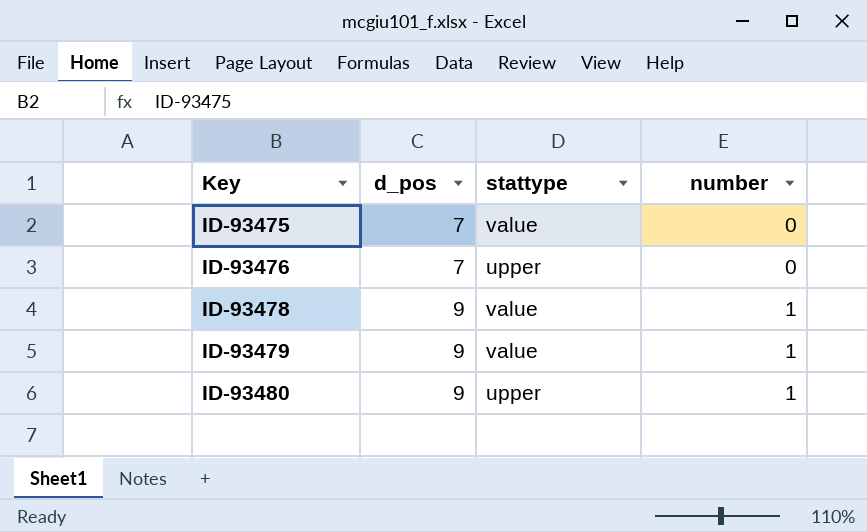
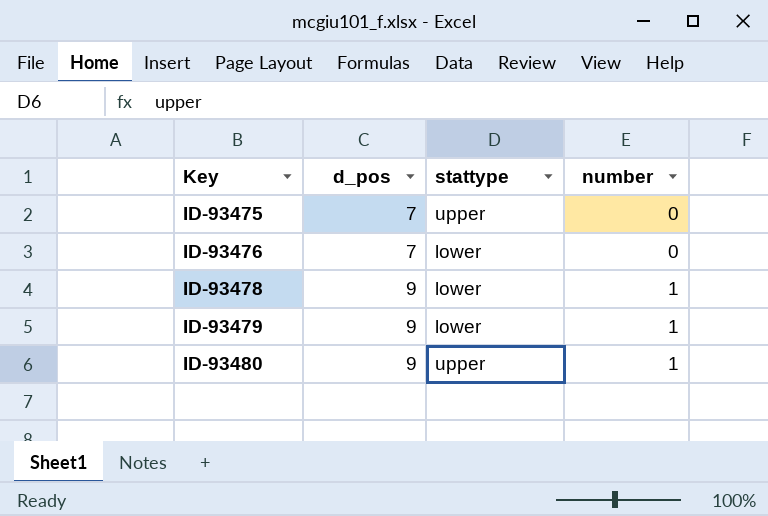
ID-93475 | stattype: value -> upper
ID-93476 | stattype: upper -> lower
ID-93478 | stattype: value -> lower
ID-93479 | stattype: value -> lower

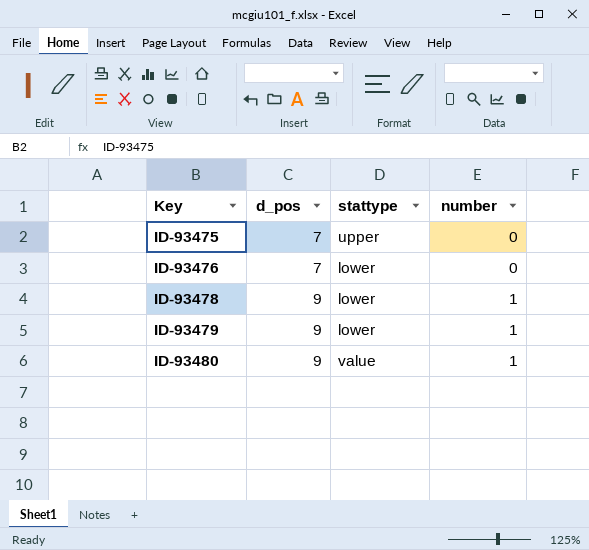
ID-93480 | stattype: upper -> value

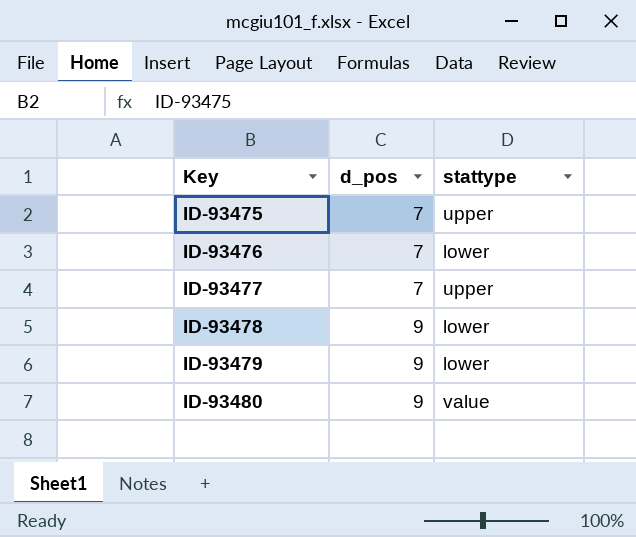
column number | position: 4 -> none
row ID-93477: none -> 7 | upper

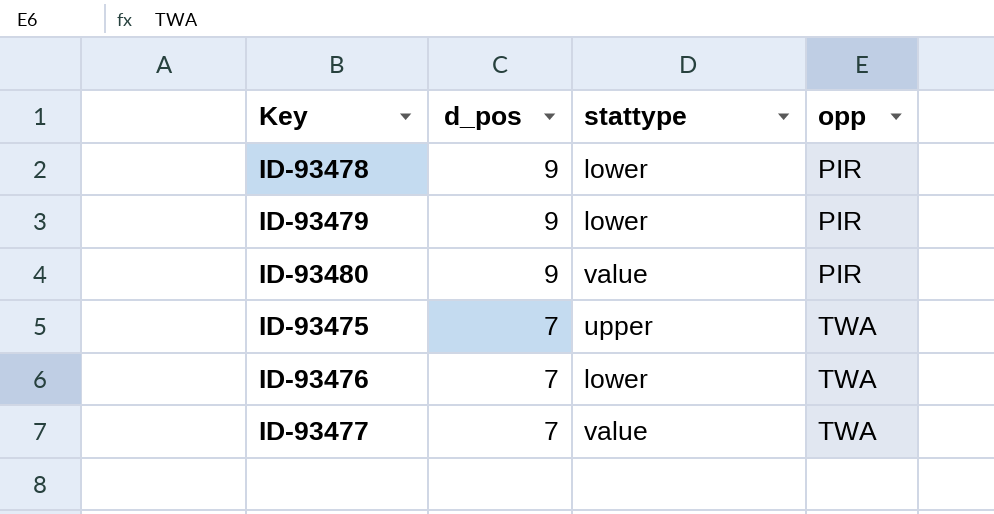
row order: Key ascending -> d_pos descending
column opp | position: none -> 4
ID-93477 | stattype: upper -> value

